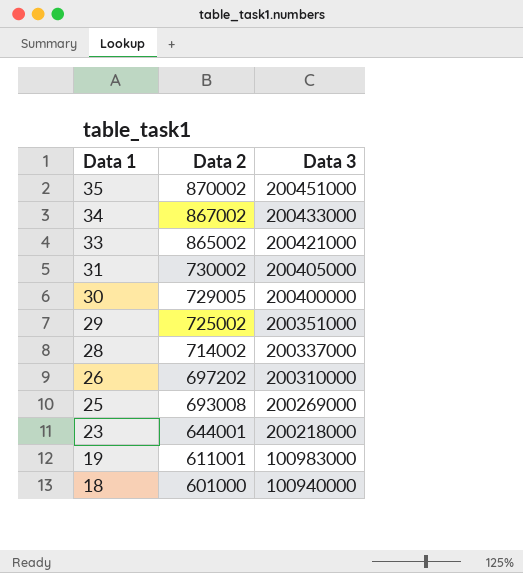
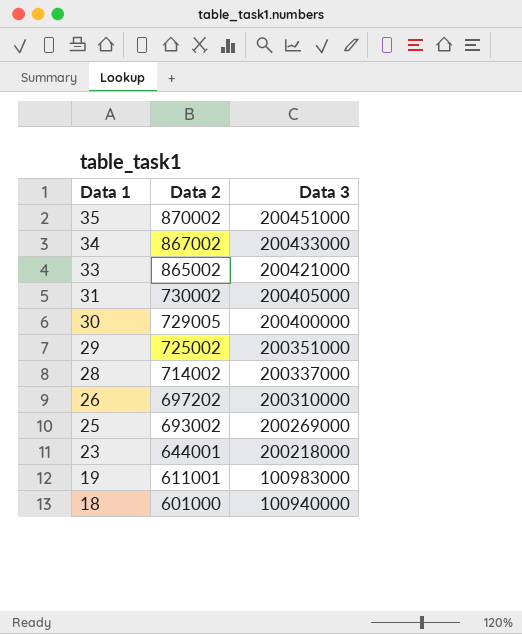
25 | Data 2: 693008 -> 693002

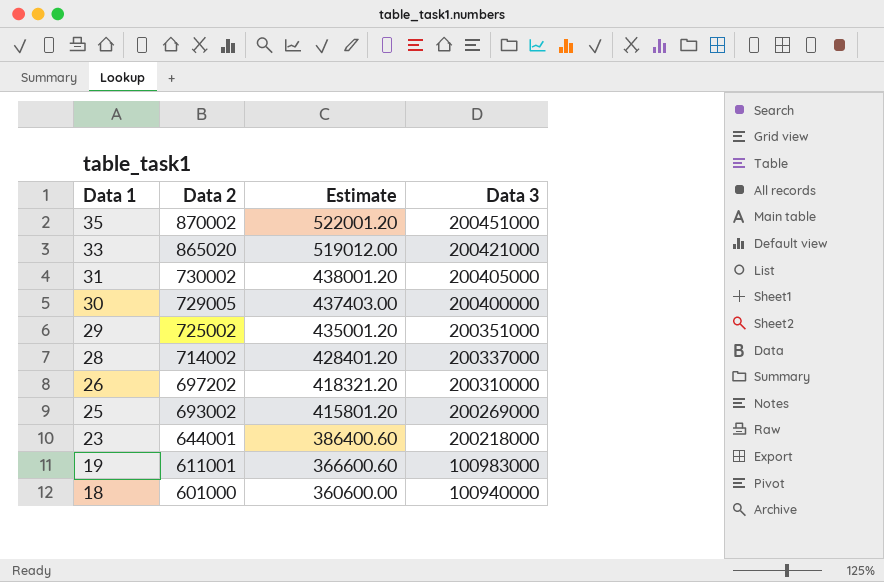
column Estimate | formula: none -> [Data 2] * 0.6
row 34: 867002 | 200433000 -> none
33 | Data 2: 865002 -> 865020

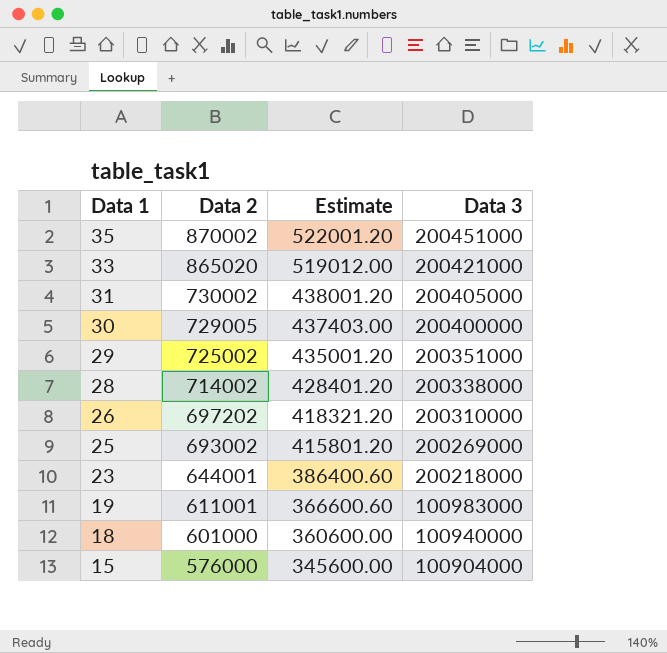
28 | Data 3: 200337000 -> 200338000
row 15: none -> 576000 | 345600.00 | 100904000

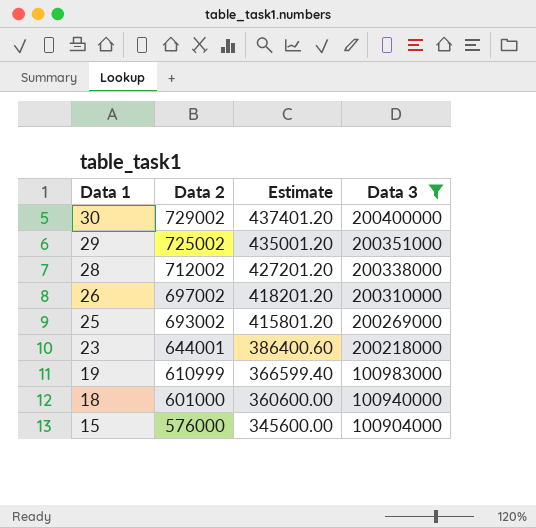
filter: none -> Data 3 <= 200400000
30 | Data 2: 729005 -> 729002
30 | Estimate: 437403.00 -> 437401.20
28 | Data 2: 714002 -> 712002
28 | Estimate: 428401.20 -> 427201.20
26 | Data 2: 697202 -> 697002
26 | Estimate: 418321.20 -> 418201.20
19 | Data 2: 611001 -> 610999
19 | Estimate: 366600.60 -> 366599.40

